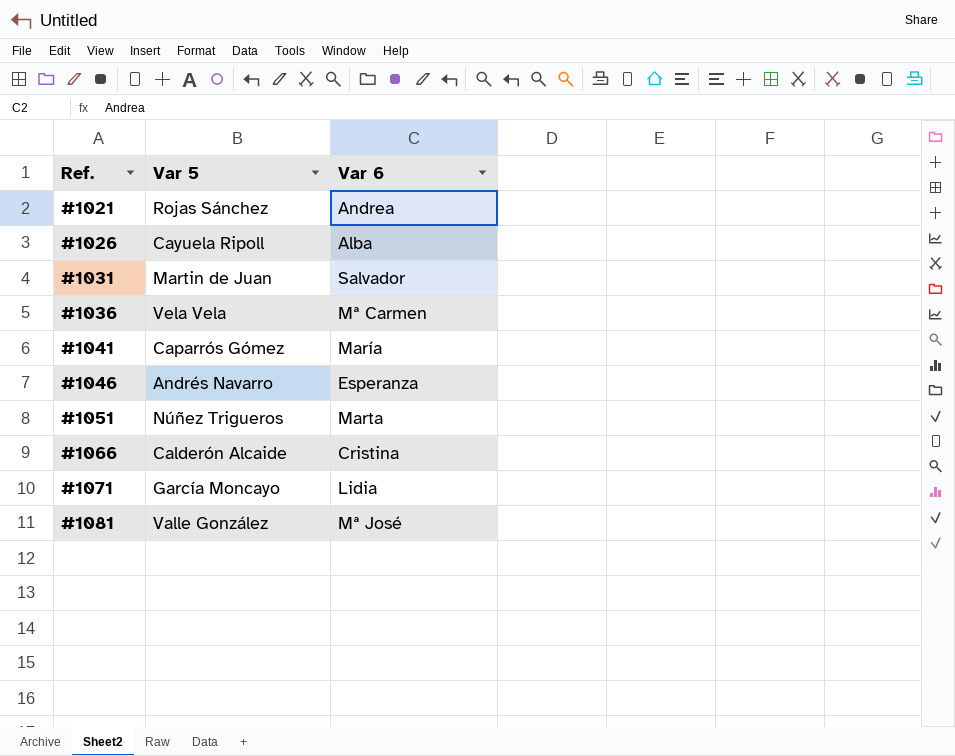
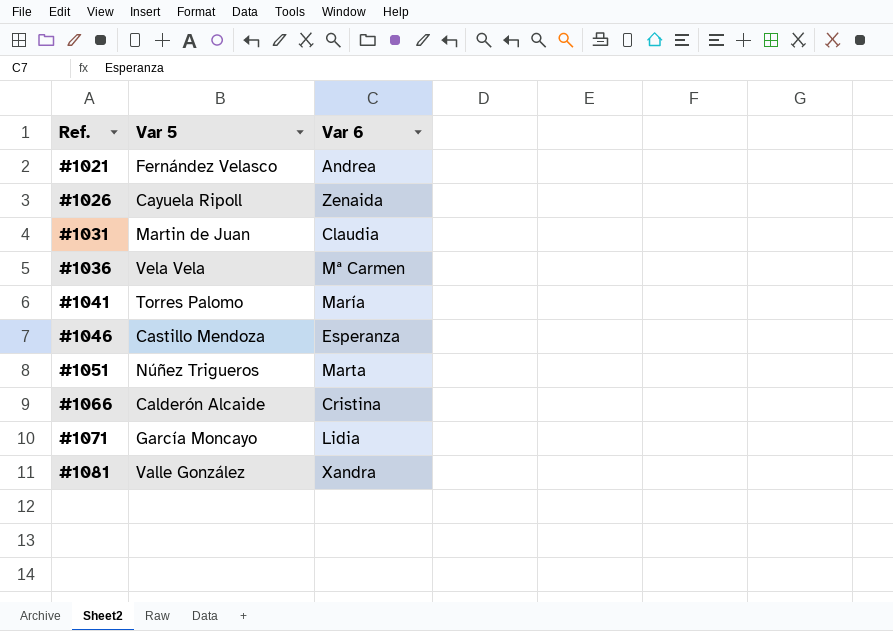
#1021 | Var 5: Rojas Sánchez -> Fernández Velasco
#1026 | Var 6: Alba -> Zenaida
#1031 | Var 6: Salvador -> Claudia
#1041 | Var 5: Caparrós Gómez -> Torres Palomo
#1046 | Var 5: Andrés Navarro -> Castillo Mendoza
#1081 | Var 6: Mª José -> Xandra

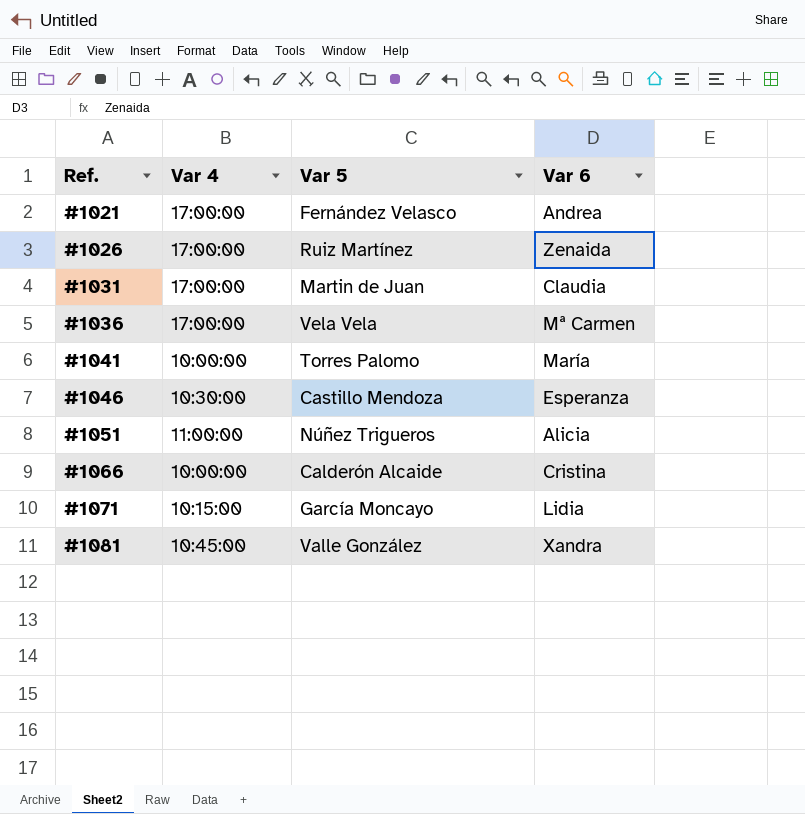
column Var 4 | position: none -> 2
#1026 | Var 5: Cayuela Ripoll -> Ruiz Martínez
#1051 | Var 6: Marta -> Alicia

